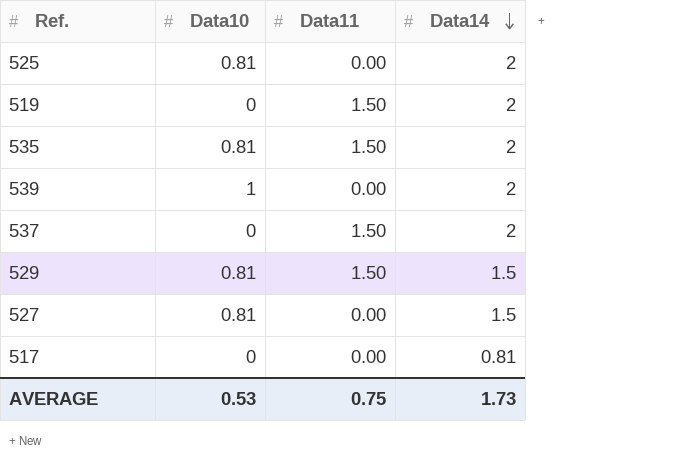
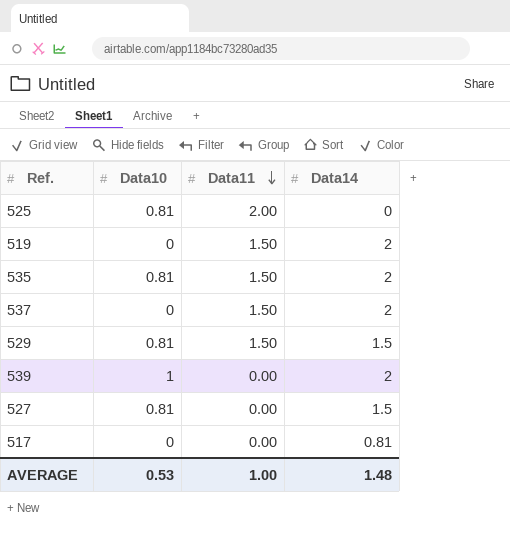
row order: Data14 descending -> Data11 descending
525 | Data11: 0.00 -> 2.00
525 | Data14: 2 -> 0
AVERAGE | Data11: 0.75 -> 1.00
AVERAGE | Data14: 1.73 -> 1.48

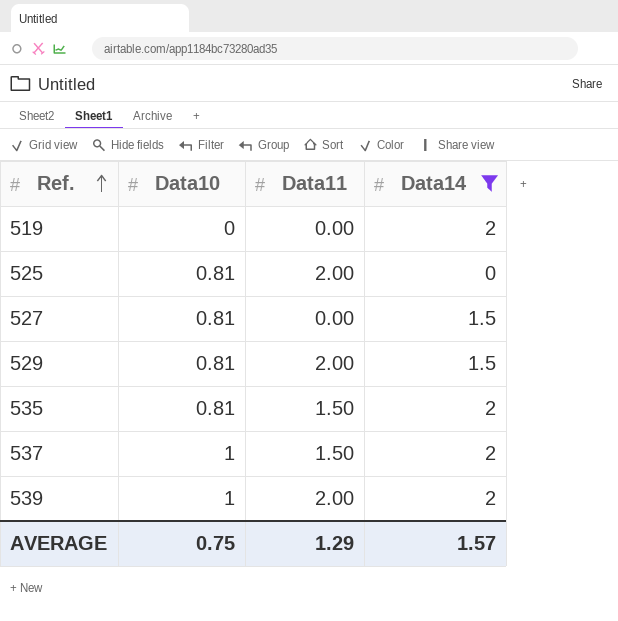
filter: none -> Data14 != 0.81
row order: Data11 descending -> Ref. ascending
519 | Data11: 1.50 -> 0.00
529 | Data11: 1.50 -> 2.00
537 | Data10: 0 -> 1
539 | Data11: 0.00 -> 2.00
AVERAGE | Data10: 0.53 -> 0.75
AVERAGE | Data11: 1.00 -> 1.29
AVERAGE | Data14: 1.48 -> 1.57

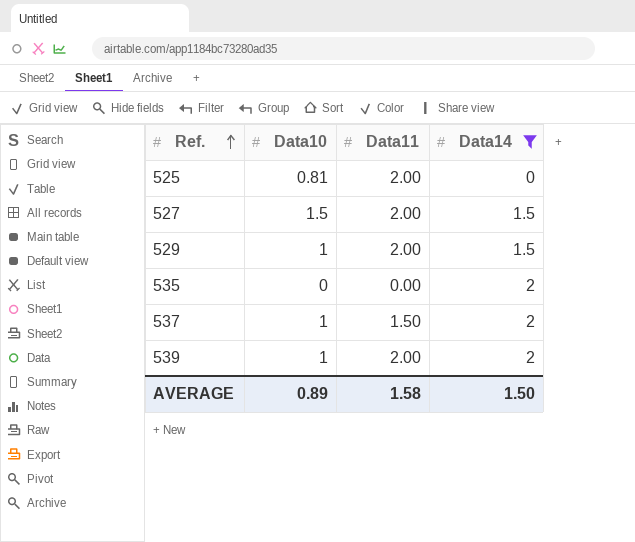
row 519: 0 | 0.00 | 2 -> none
527 | Data10: 0.81 -> 1.5
527 | Data11: 0.00 -> 2.00
529 | Data10: 0.81 -> 1
535 | Data10: 0.81 -> 0
535 | Data11: 1.50 -> 0.00
AVERAGE | Data10: 0.75 -> 0.89
AVERAGE | Data11: 1.29 -> 1.58
AVERAGE | Data14: 1.57 -> 1.50

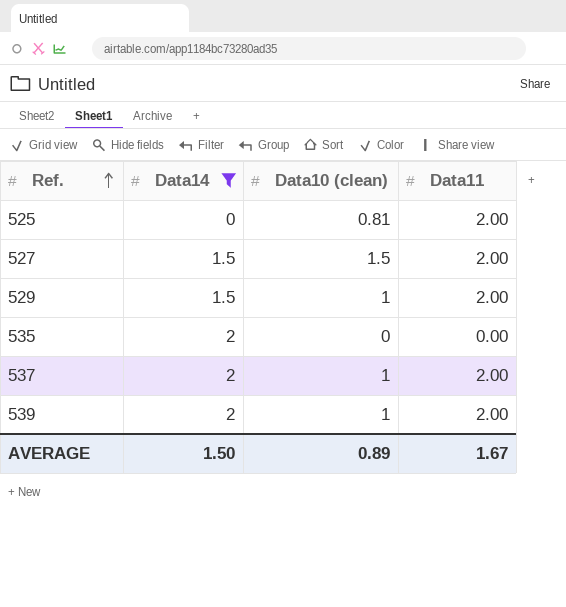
column Data14 | position: 4 -> 2
column name: Data10 -> Data10 (clean)
537 | Data11: 1.50 -> 2.00
AVERAGE | Data11: 1.58 -> 1.67

